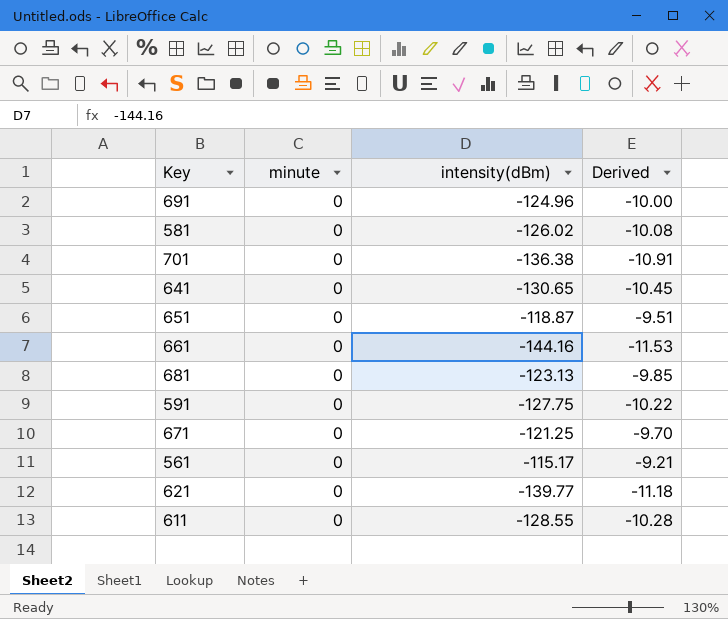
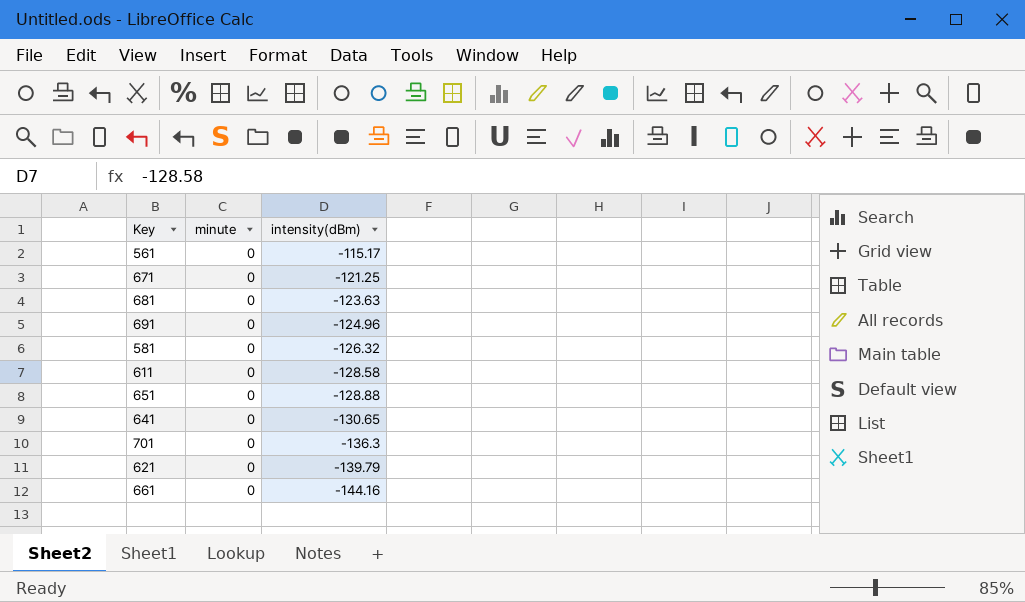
row order: none -> intensity(dBm) descending
column Derived | formula: [intensity(dBm)] * 0.08 -> none
row 591: 0 | -127.75 | -10.22 -> none
681 | intensity(dBm): -123.13 -> -123.63
581 | intensity(dBm): -126.02 -> -126.32
611 | intensity(dBm): -128.55 -> -128.58
651 | intensity(dBm): -118.87 -> -128.88
701 | intensity(dBm): -136.38 -> -136.3
621 | intensity(dBm): -139.77 -> -139.79

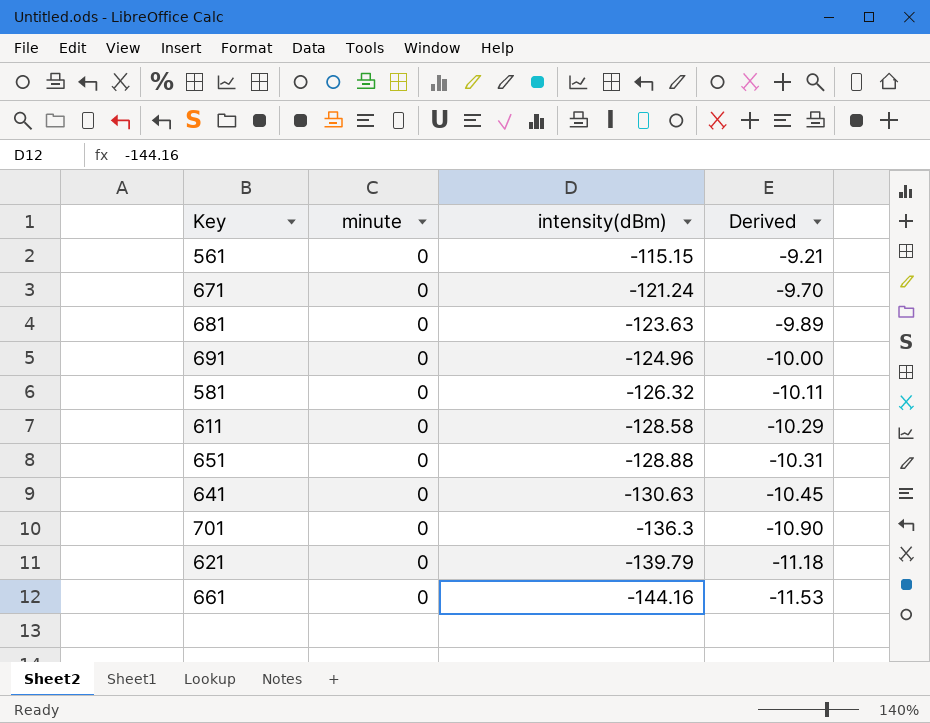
column Derived | formula: none -> [intensity(dBm)] * 0.08
561 | intensity(dBm): -115.17 -> -115.15
671 | intensity(dBm): -121.25 -> -121.24
641 | intensity(dBm): -130.65 -> -130.63

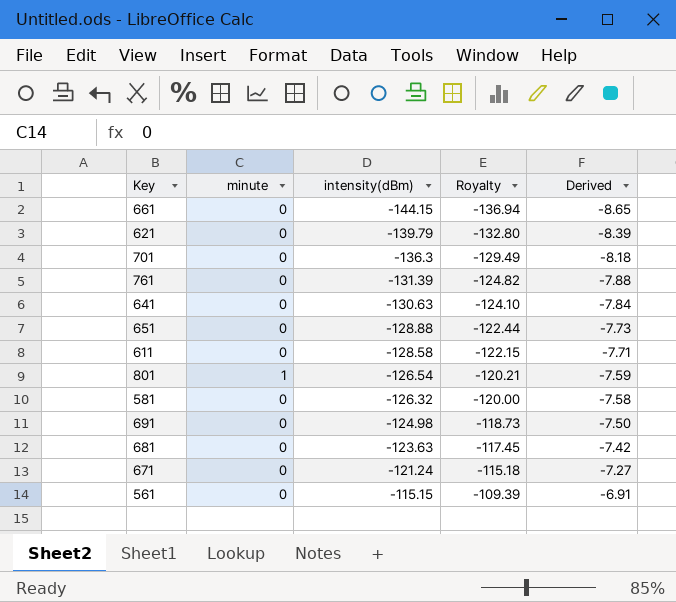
row order: intensity(dBm) descending -> intensity(dBm) ascending
column Royalty | formula: none -> [intensity(dBm)] * 0.95
column Derived | formula: [intensity(dBm)] * 0.08 -> [intensity(dBm)] * 0.06
661 | intensity(dBm): -144.16 -> -144.15
row 761: none -> 0 | -131.39 | -124.82 | -7.88
row 801: none -> 1 | -126.54 | -120.21 | -7.59
691 | intensity(dBm): -124.96 -> -124.98

